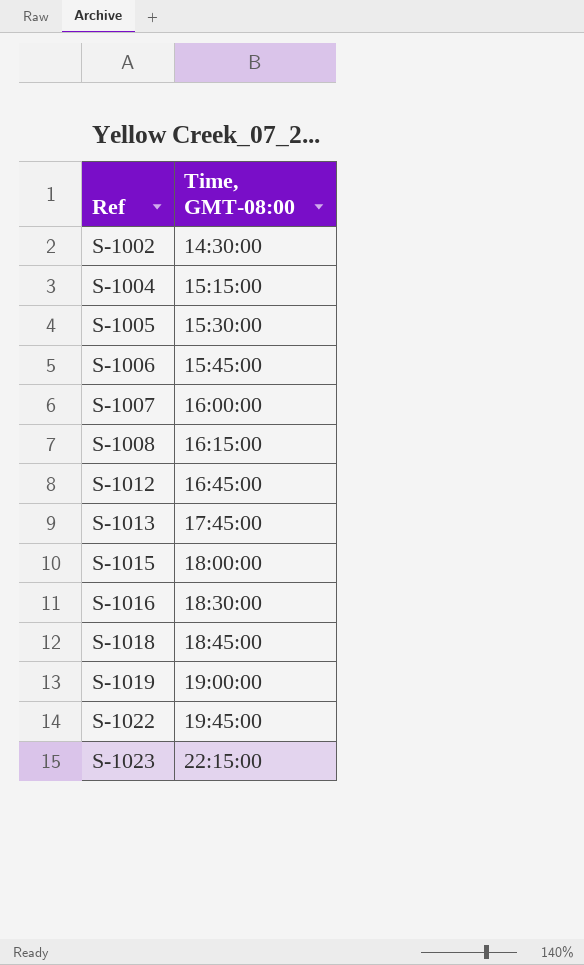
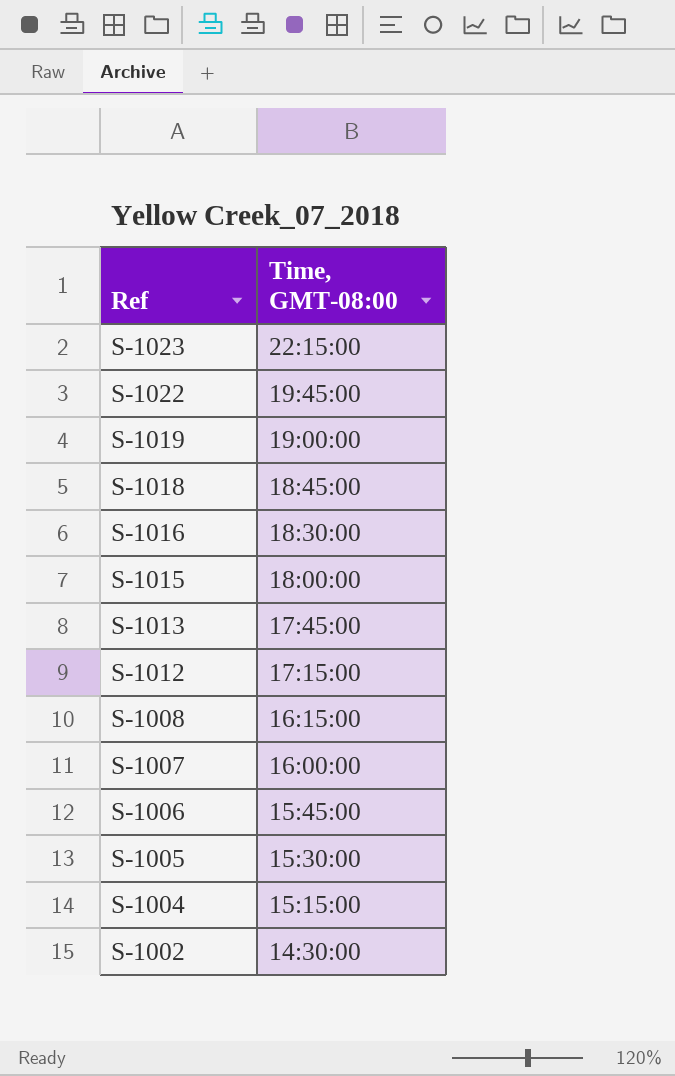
row order: Ref ascending -> Ref descending
S-1012 | Time, GMT-08:00: 16:45:00 -> 17:15:00

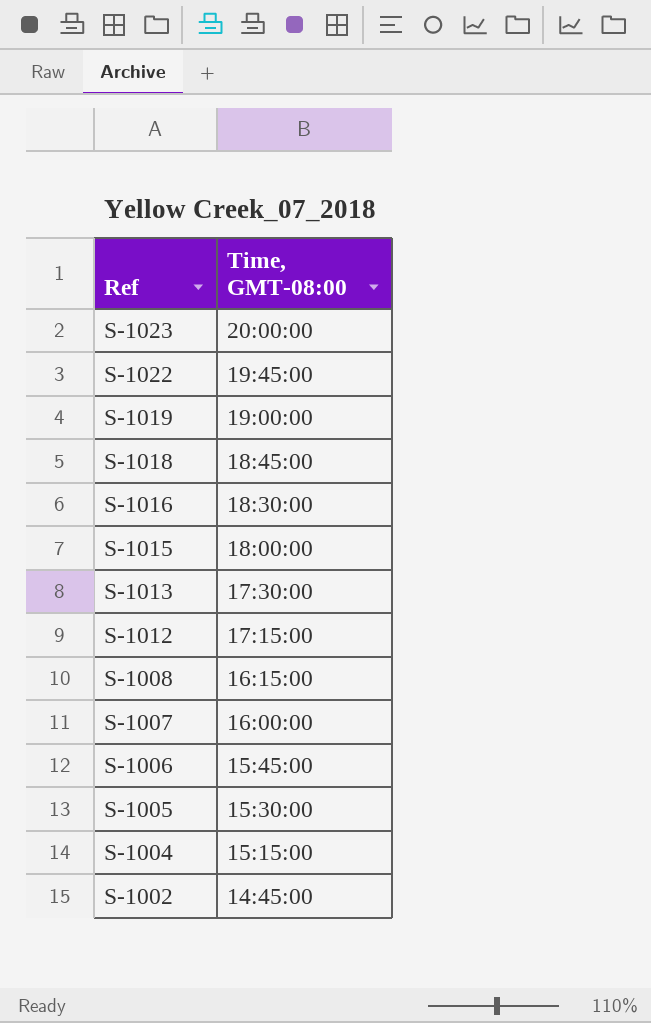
S-1023 | Time, GMT-08:00: 22:15:00 -> 20:00:00
S-1013 | Time, GMT-08:00: 17:45:00 -> 17:30:00
S-1002 | Time, GMT-08:00: 14:30:00 -> 14:45:00

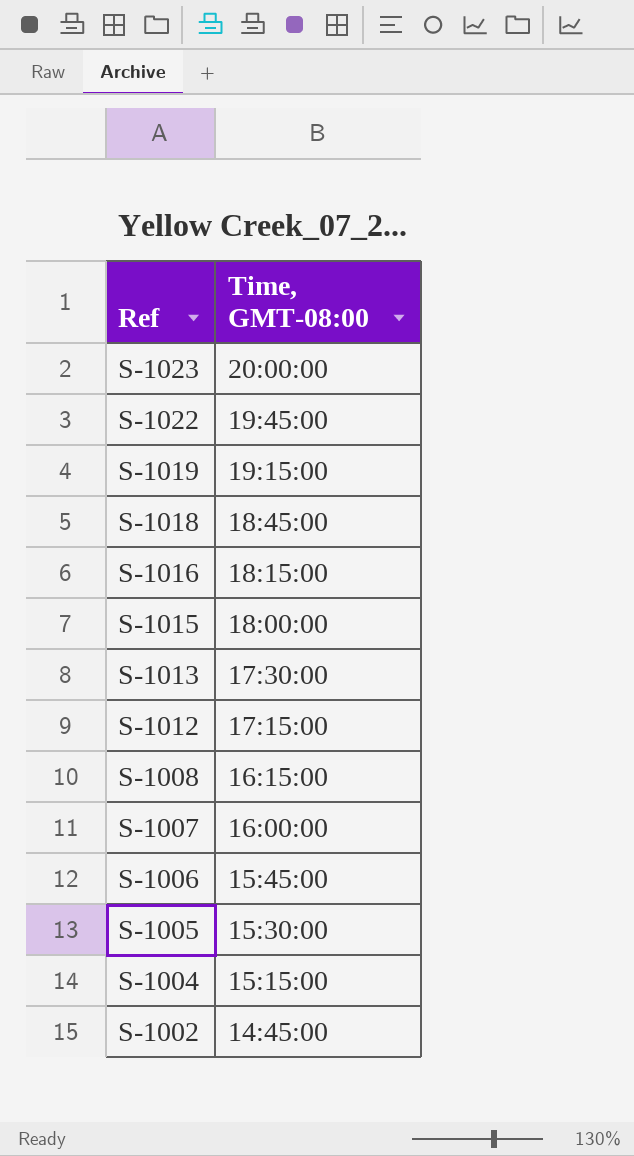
S-1019 | Time, GMT-08:00: 19:00:00 -> 19:15:00
S-1016 | Time, GMT-08:00: 18:30:00 -> 18:15:00

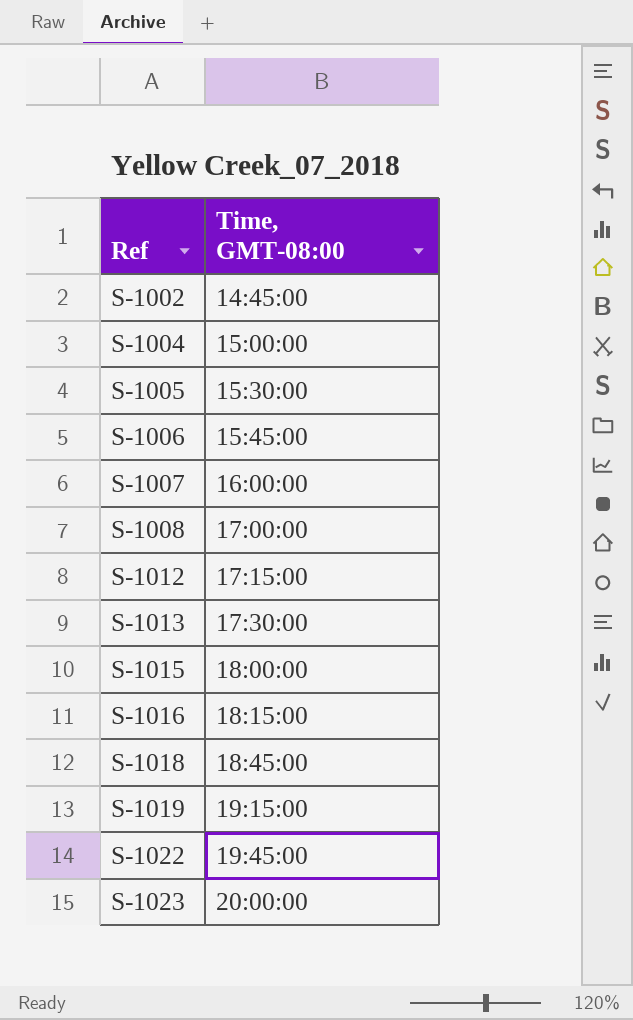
row order: Ref descending -> Ref ascending
S-1004 | Time, GMT-08:00: 15:15:00 -> 15:00:00
S-1008 | Time, GMT-08:00: 16:15:00 -> 17:00:00

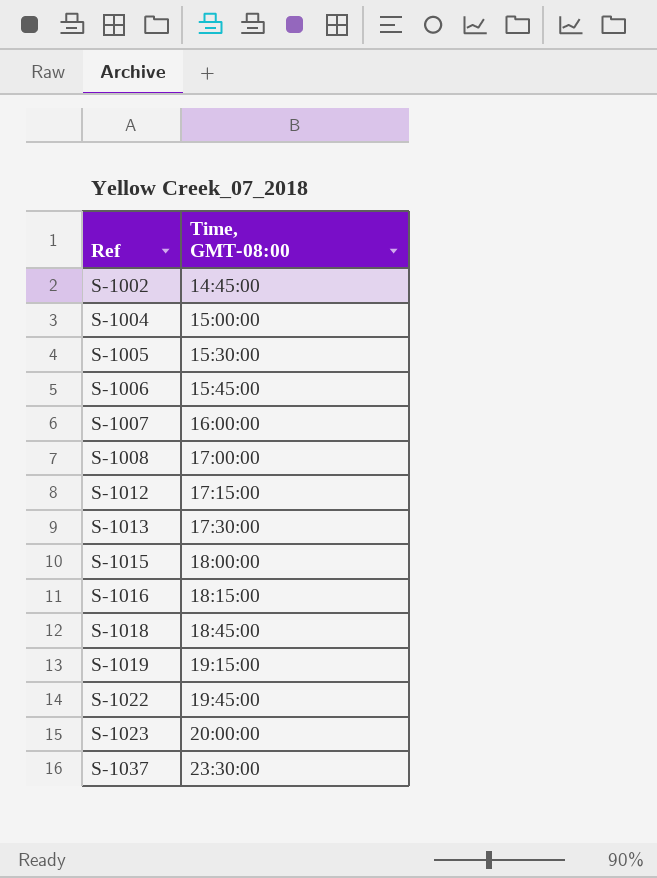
row S-1037: none -> 23:30:00

